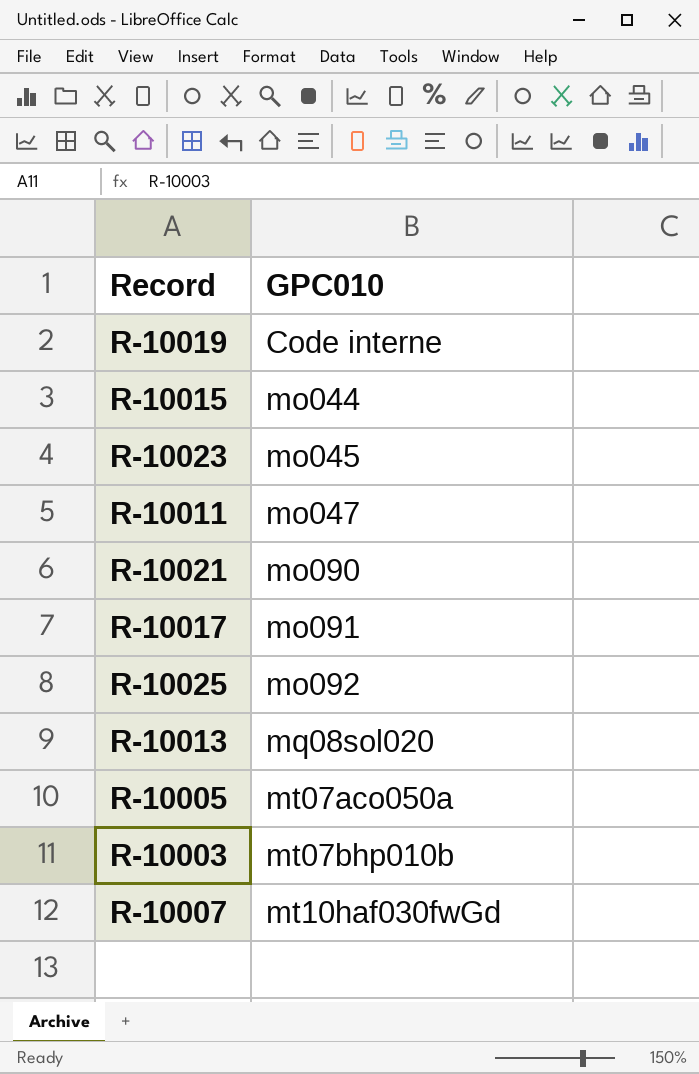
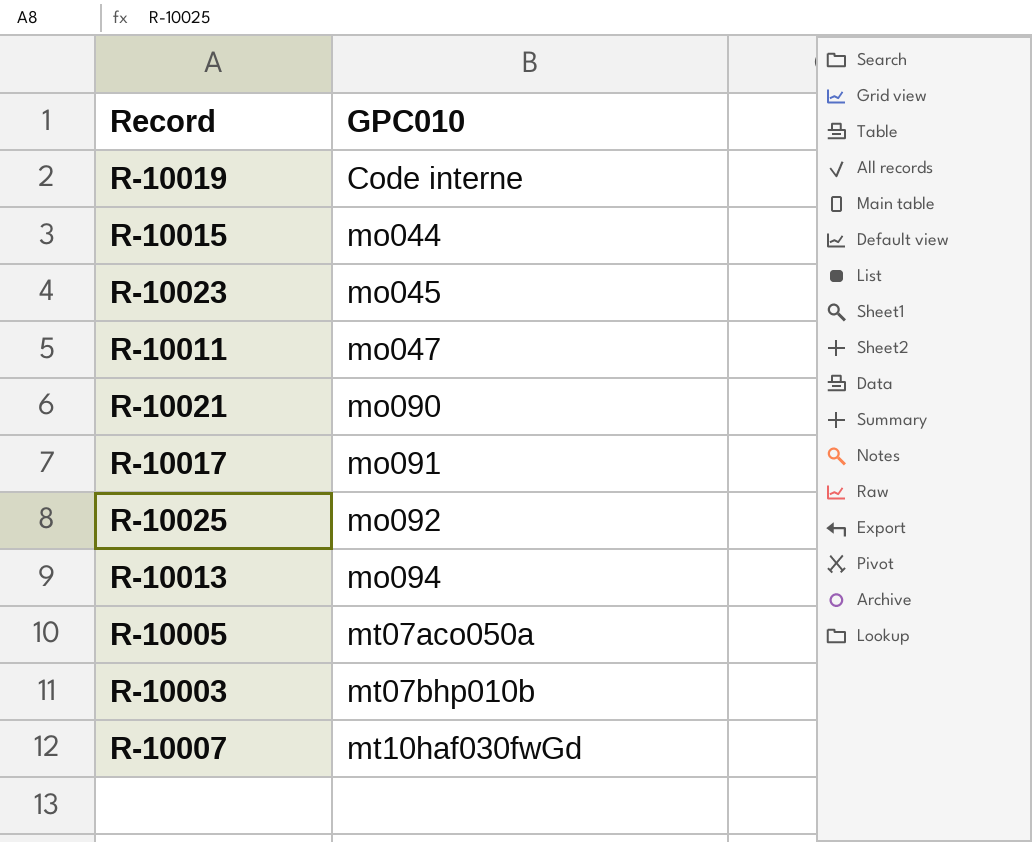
R-10013 | GPC010: mq08sol020 -> mo094

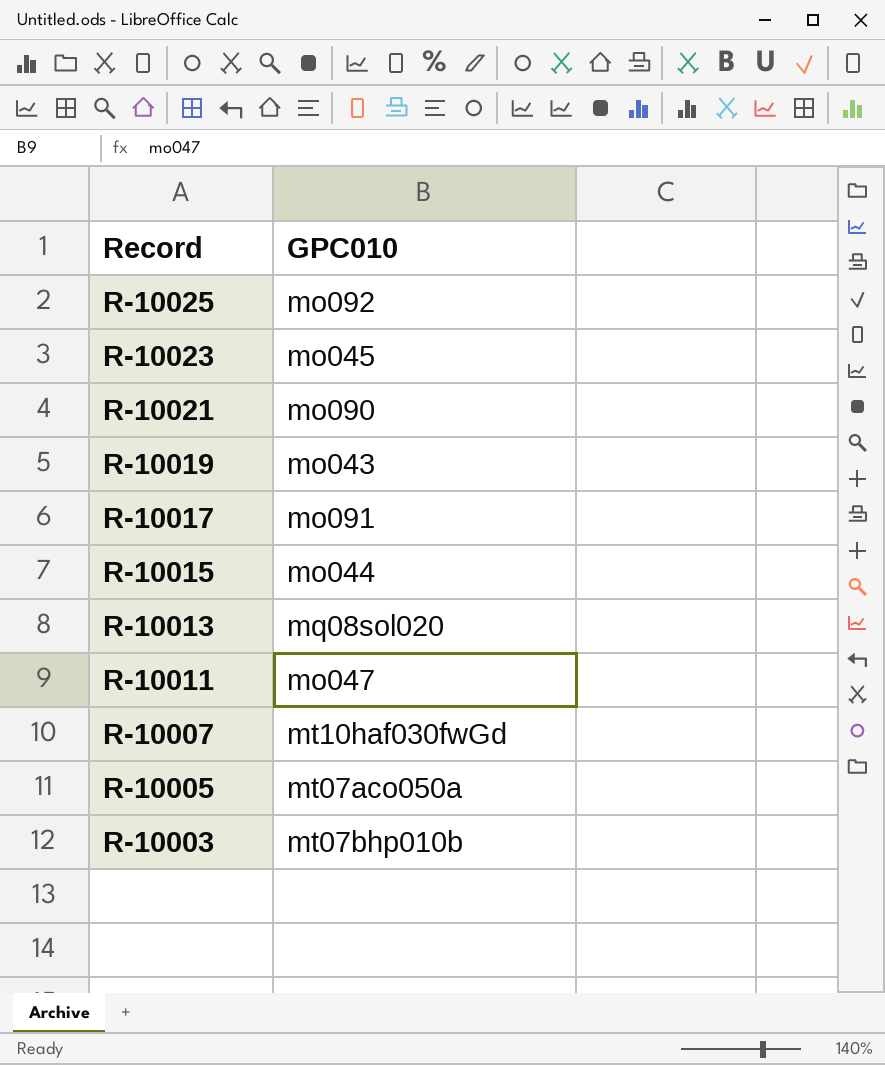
row order: GPC010 ascending -> Record descending
R-10019 | GPC010: Code interne -> mo043
R-10013 | GPC010: mo094 -> mq08sol020

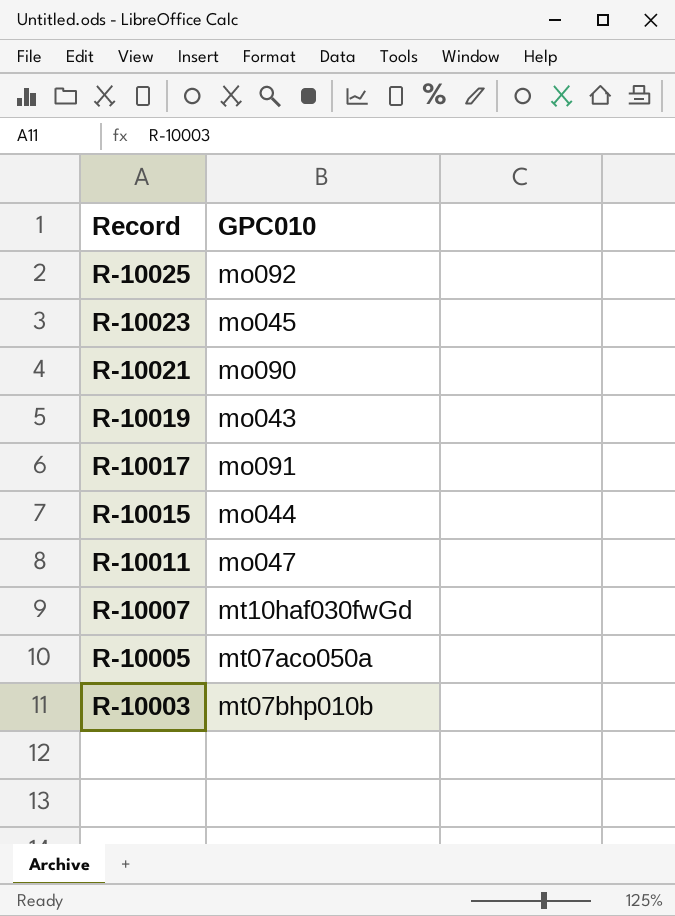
row R-10013: mq08sol020 -> none

